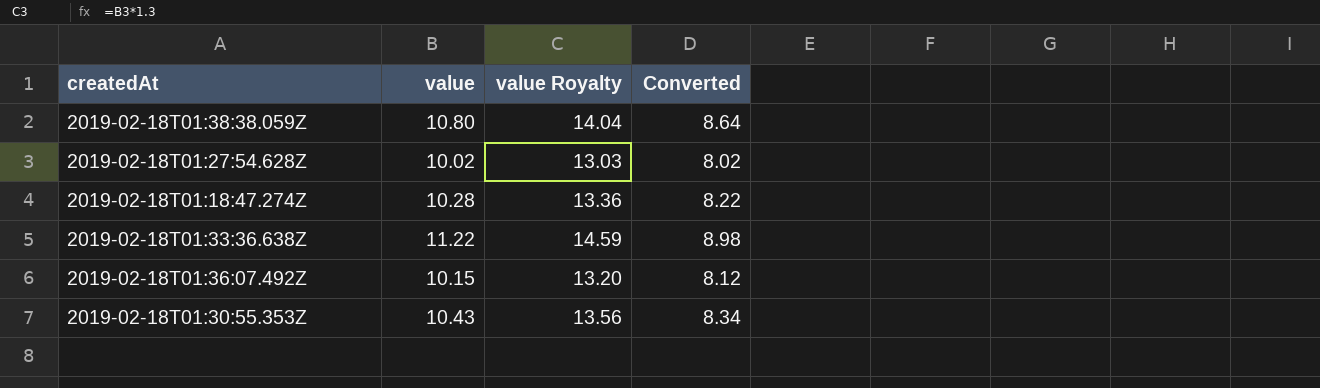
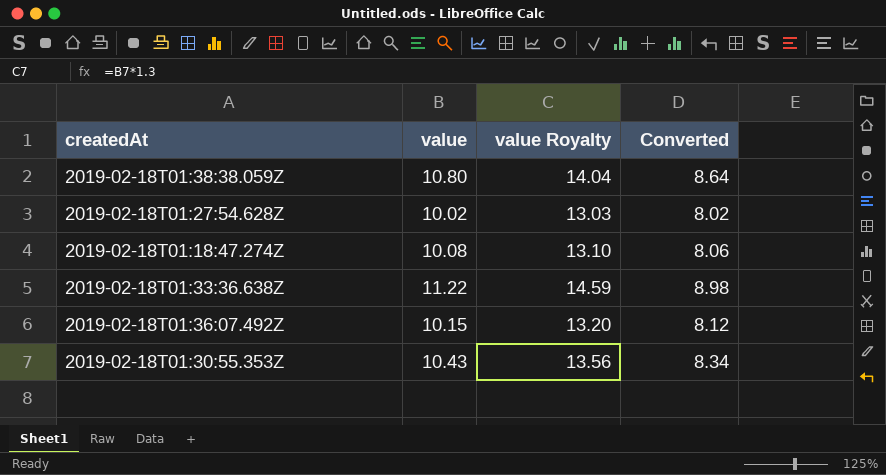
2019-02-18T01:18:47.274Z | value: 10.28 -> 10.08
2019-02-18T01:18:47.274Z | value Royalty: 13.36 -> 13.10
2019-02-18T01:18:47.274Z | Converted: 8.22 -> 8.06

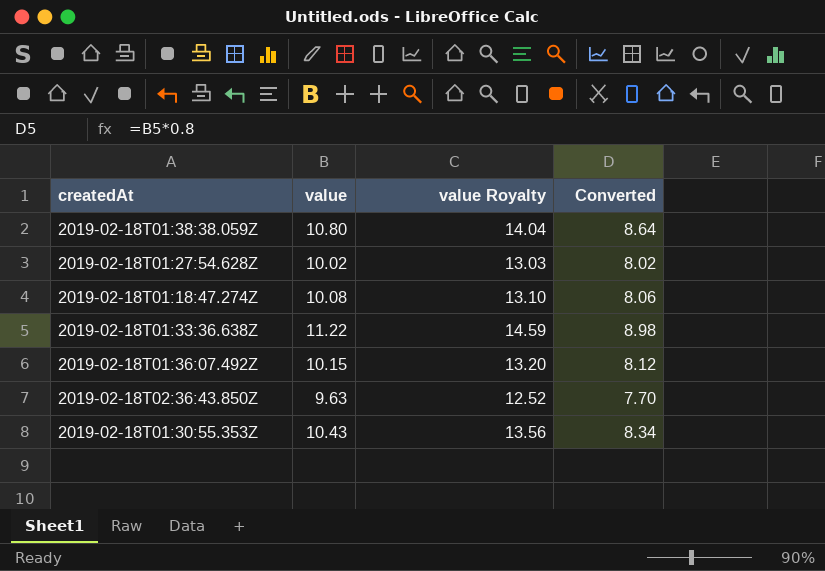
row 2019-02-18T02:36:43.850Z: none -> 9.63 | 12.52 | 7.70

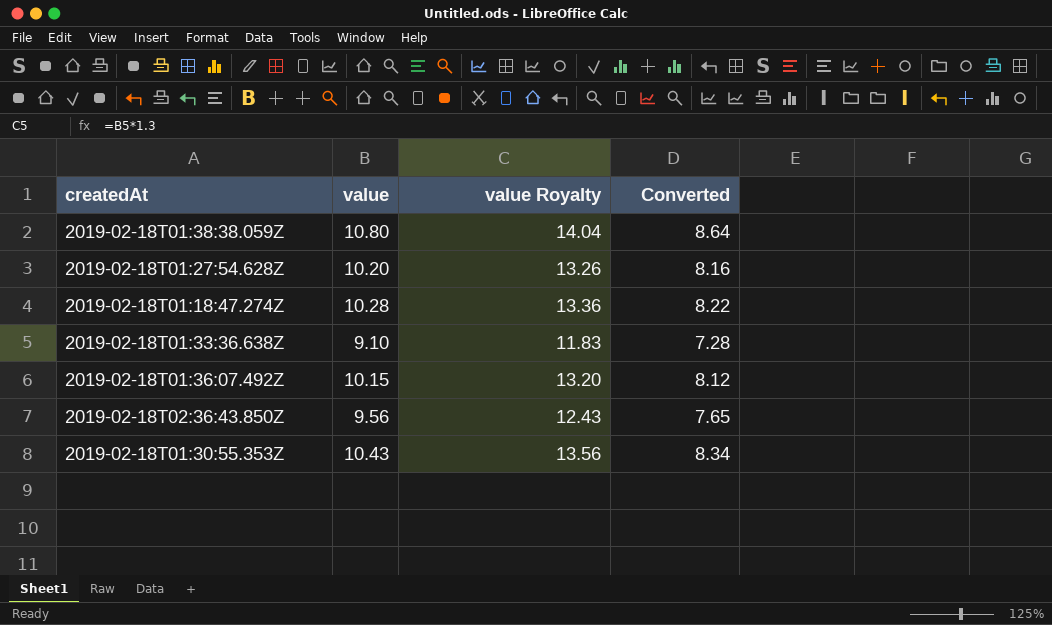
2019-02-18T01:27:54.628Z | value: 10.02 -> 10.20
2019-02-18T01:27:54.628Z | value Royalty: 13.03 -> 13.26
2019-02-18T01:27:54.628Z | Converted: 8.02 -> 8.16
2019-02-18T01:18:47.274Z | value: 10.08 -> 10.28
2019-02-18T01:18:47.274Z | value Royalty: 13.10 -> 13.36
2019-02-18T01:18:47.274Z | Converted: 8.06 -> 8.22
2019-02-18T01:33:36.638Z | value: 11.22 -> 9.10
2019-02-18T01:33:36.638Z | value Royalty: 14.59 -> 11.83
2019-02-18T01:33:36.638Z | Converted: 8.98 -> 7.28
2019-02-18T02:36:43.850Z | value: 9.63 -> 9.56
2019-02-18T02:36:43.850Z | value Royalty: 12.52 -> 12.43
2019-02-18T02:36:43.850Z | Converted: 7.70 -> 7.65

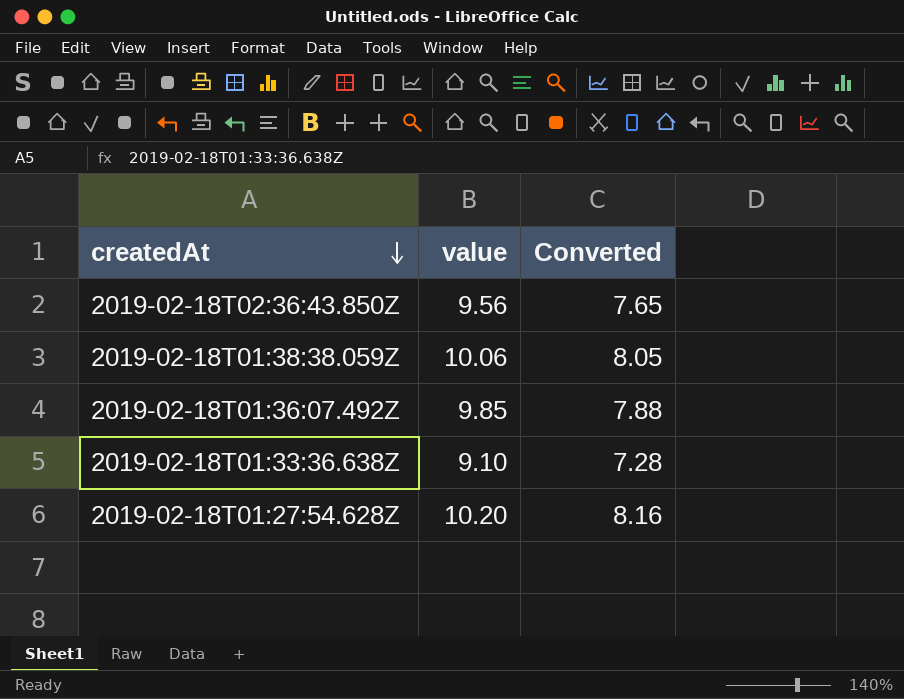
row order: none -> createdAt descending
column value Royalty | formula: [value] * 1.3 -> none
row 2019-02-18T01:18:47.274Z: 10.28 | 13.36 | 8.22 -> none
row 2019-02-18T01:30:55.353Z: 10.43 | 13.56 | 8.34 -> none
2019-02-18T01:38:38.059Z | value: 10.80 -> 10.06
2019-02-18T01:38:38.059Z | Converted: 8.64 -> 8.05
2019-02-18T01:36:07.492Z | value: 10.15 -> 9.85
2019-02-18T01:36:07.492Z | Converted: 8.12 -> 7.88

